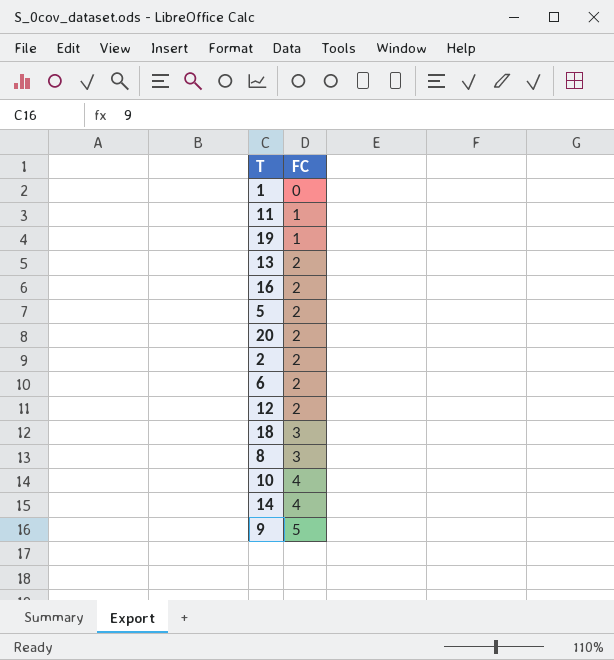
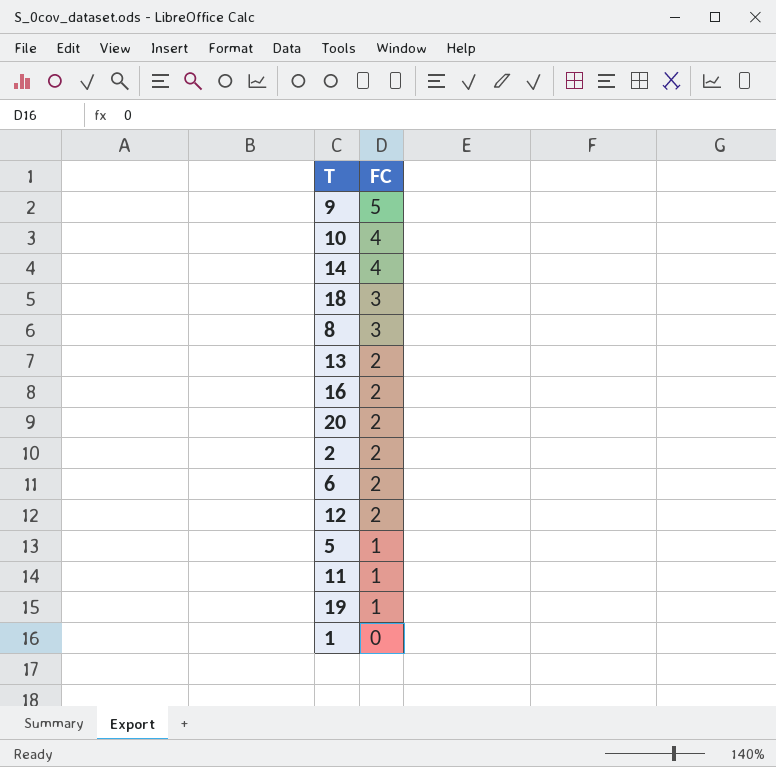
row order: FC ascending -> FC descending
5 | FC: 2 -> 1

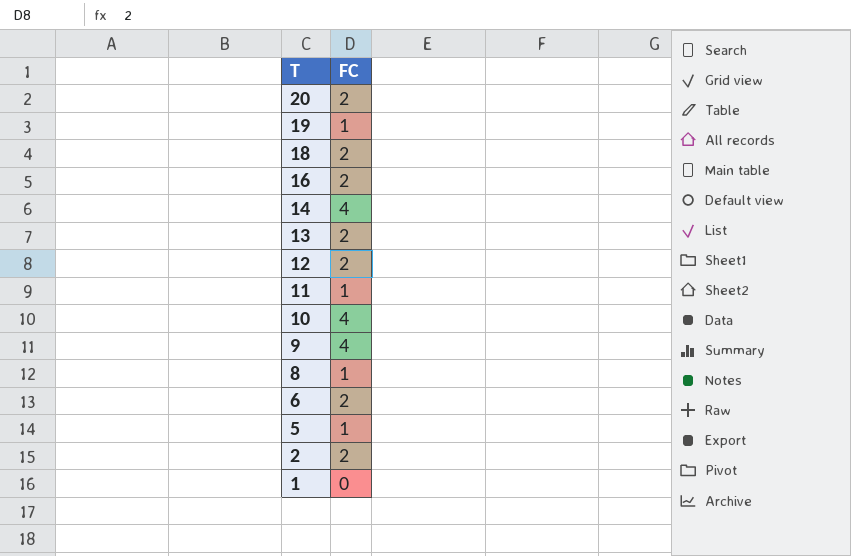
row order: FC descending -> T descending
18 | FC: 3 -> 2
9 | FC: 5 -> 4
8 | FC: 3 -> 1

